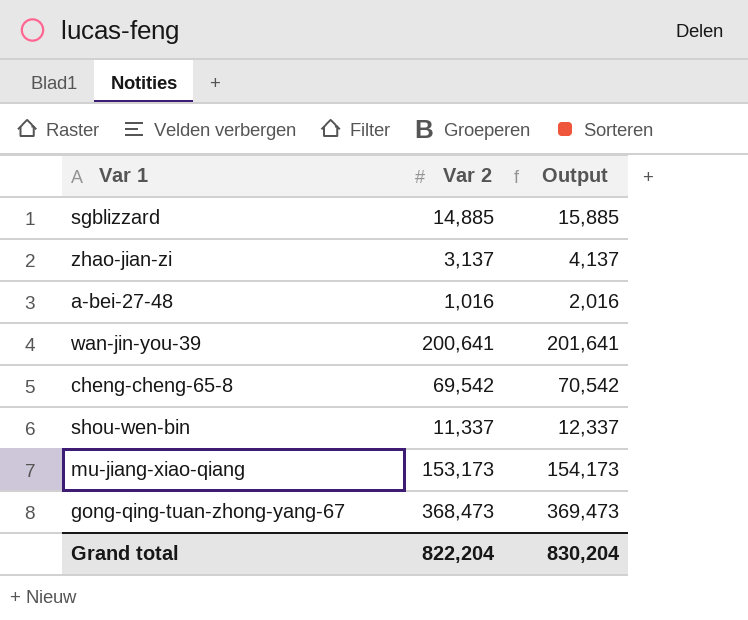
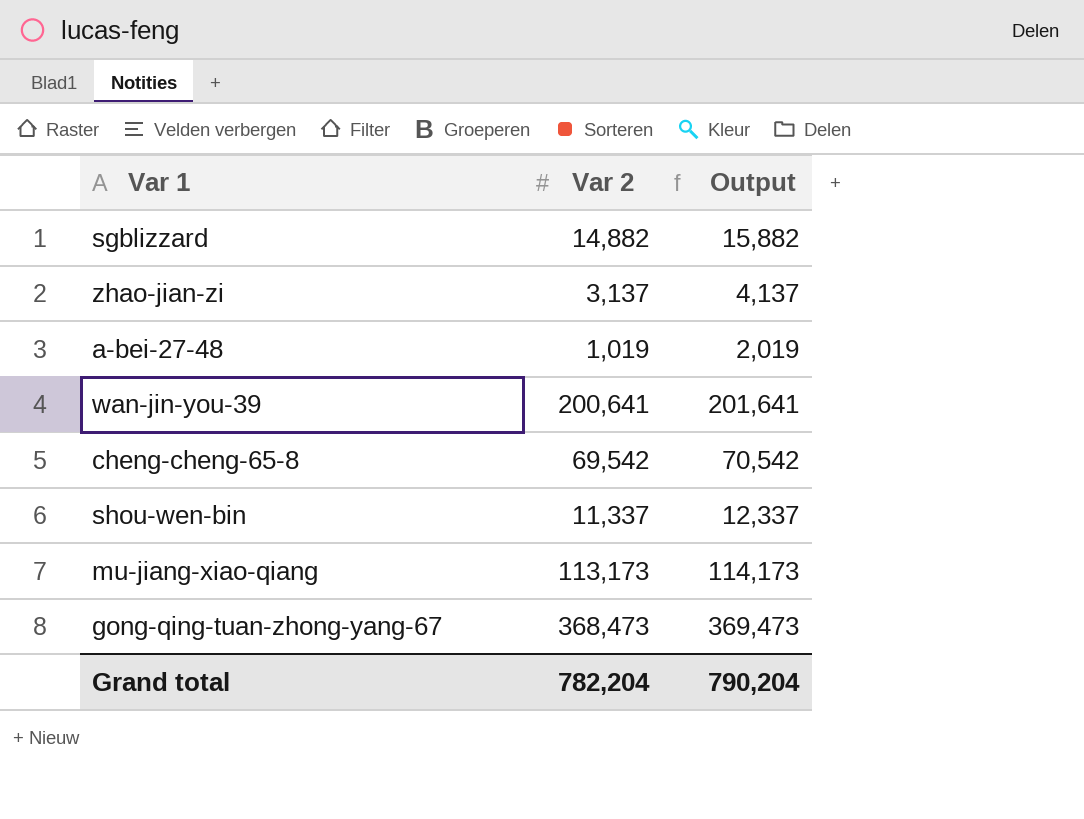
sgblizzard | Var 2: 14,885 -> 14,882
sgblizzard | Output: 15,885 -> 15,882
a-bei-27-48 | Var 2: 1,016 -> 1,019
a-bei-27-48 | Output: 2,016 -> 2,019
mu-jiang-xiao-qiang | Var 2: 153,173 -> 113,173
mu-jiang-xiao-qiang | Output: 154,173 -> 114,173
Grand total | Var 2: 822,204 -> 782,204
Grand total | Output: 830,204 -> 790,204

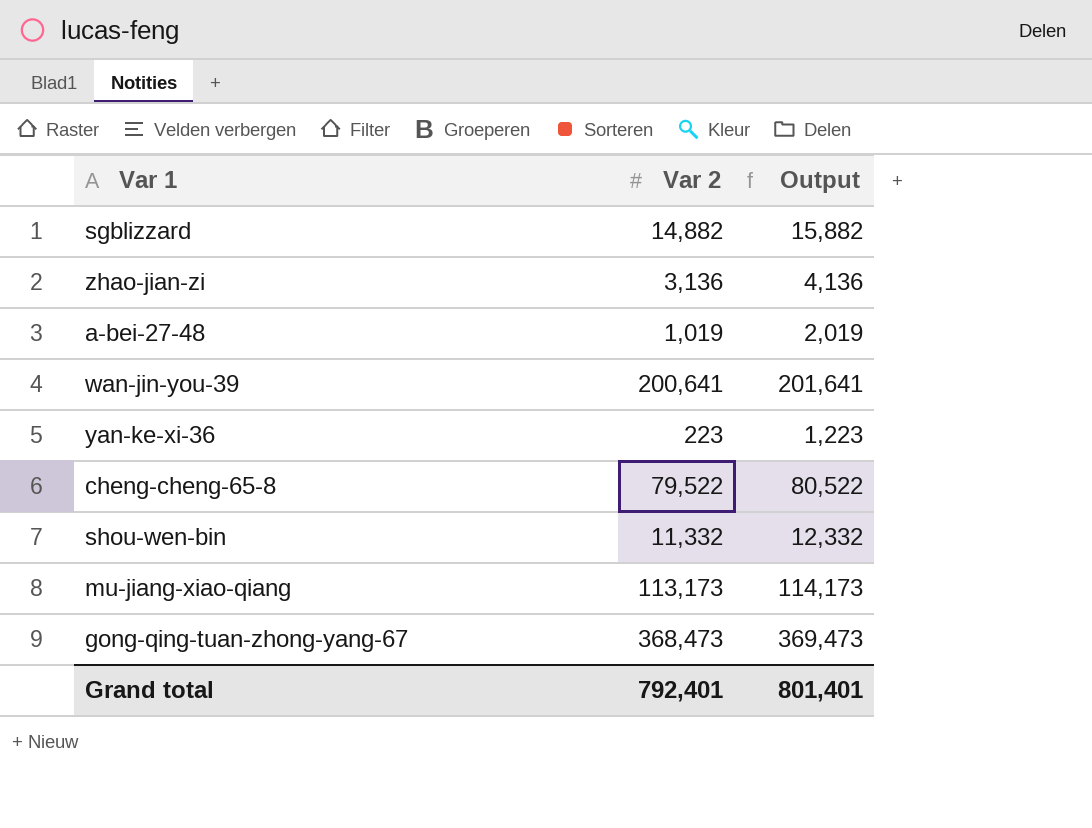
zhao-jian-zi | Var 2: 3,137 -> 3,136
zhao-jian-zi | Output: 4,137 -> 4,136
row yan-ke-xi-36: none -> 223 | 1,223
cheng-cheng-65-8 | Var 2: 69,542 -> 79,522
cheng-cheng-65-8 | Output: 70,542 -> 80,522
shou-wen-bin | Var 2: 11,337 -> 11,332
shou-wen-bin | Output: 12,337 -> 12,332
Grand total | Var 2: 782,204 -> 792,401
Grand total | Output: 790,204 -> 801,401

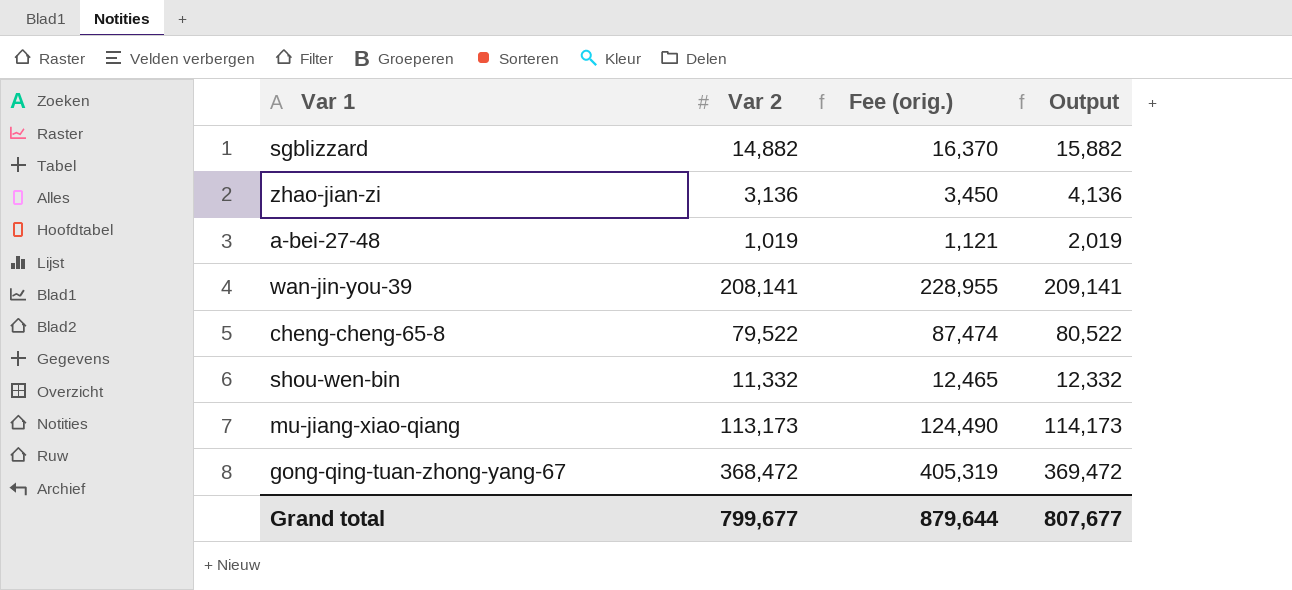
column Fee (orig.) | formula: none -> [Var 2] * 1.1
row yan-ke-xi-36: 223 | 1,223 -> none
wan-jin-you-39 | Var 2: 200,641 -> 208,141
wan-jin-you-39 | Output: 201,641 -> 209,141
gong-qing-tuan-zhong-yang-67 | Var 2: 368,473 -> 368,472
gong-qing-tuan-zhong-yang-67 | Output: 369,473 -> 369,472
Grand total | Var 2: 792,401 -> 799,677
Grand total | Output: 801,401 -> 807,677

